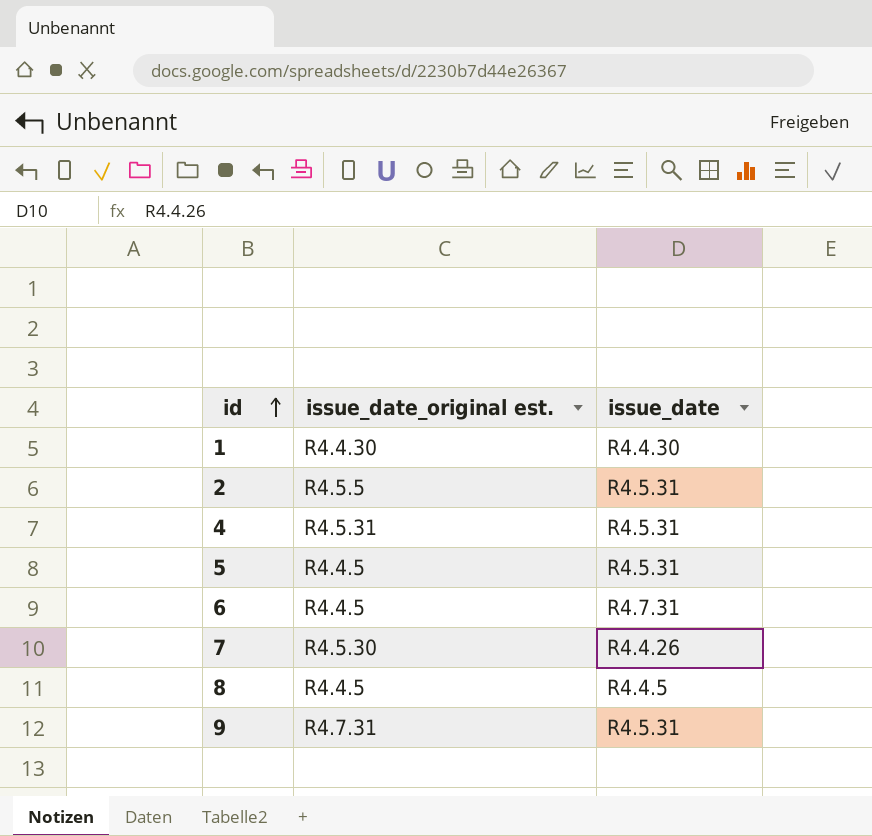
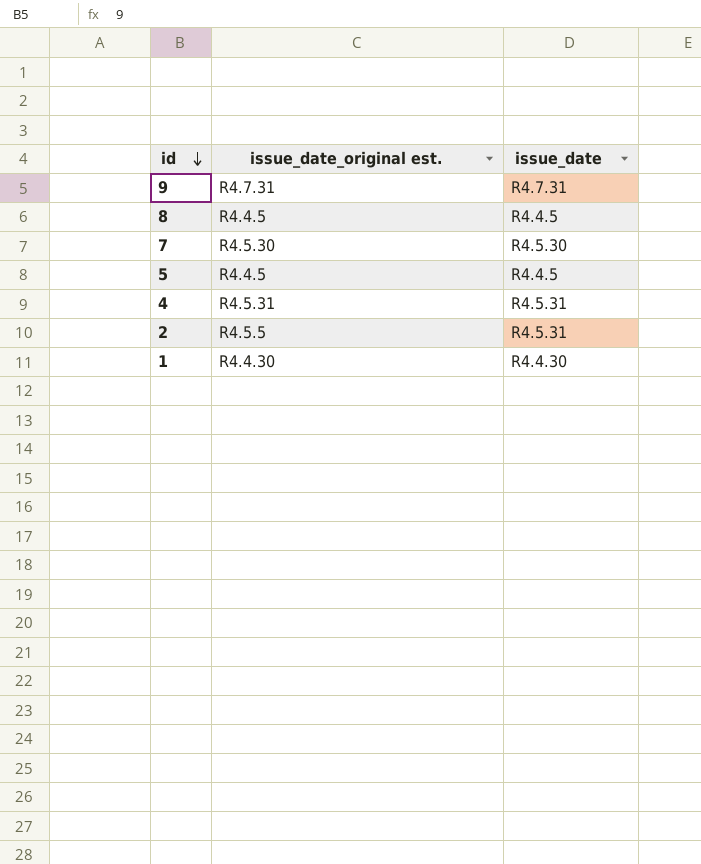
row order: id ascending -> id descending
row 6: R4.4.5 | R4.7.31 -> none
9 | issue_date: R4.5.31 -> R4.7.31
7 | issue_date: R4.4.26 -> R4.5.30
5 | issue_date: R4.5.31 -> R4.4.5

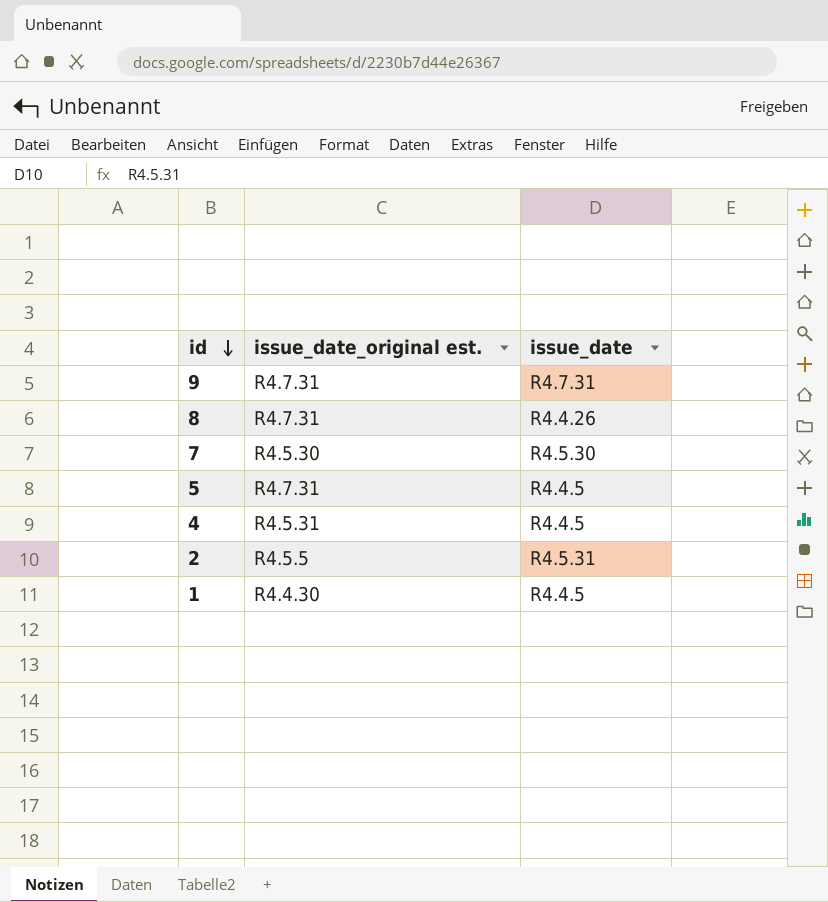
8 | issue_date_original est.: R4.4.5 -> R4.7.31
8 | issue_date: R4.4.5 -> R4.4.26
5 | issue_date_original est.: R4.4.5 -> R4.7.31
4 | issue_date: R4.5.31 -> R4.4.5
1 | issue_date: R4.4.30 -> R4.4.5

